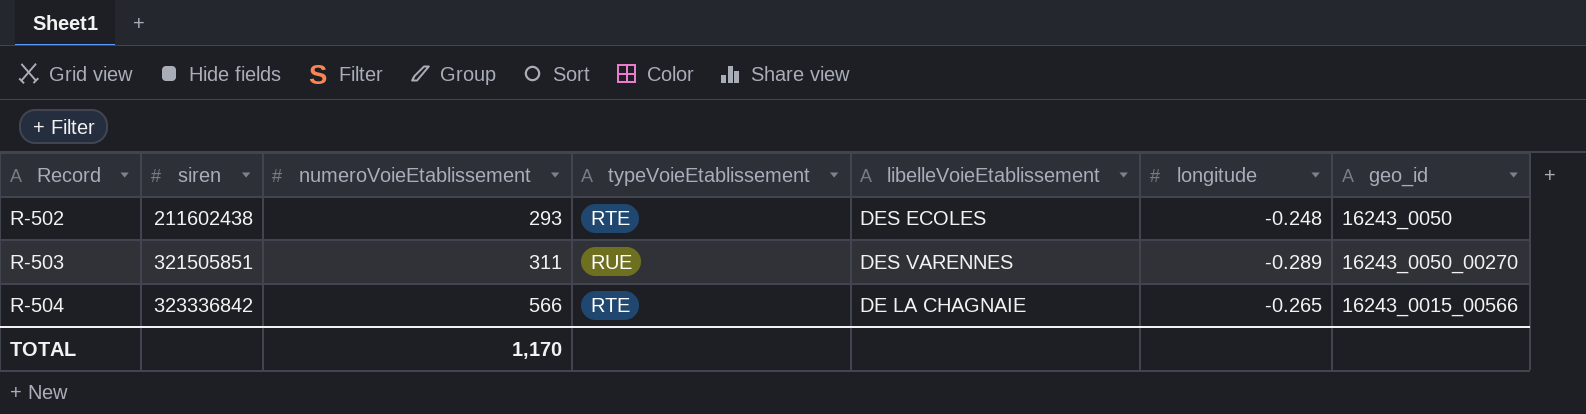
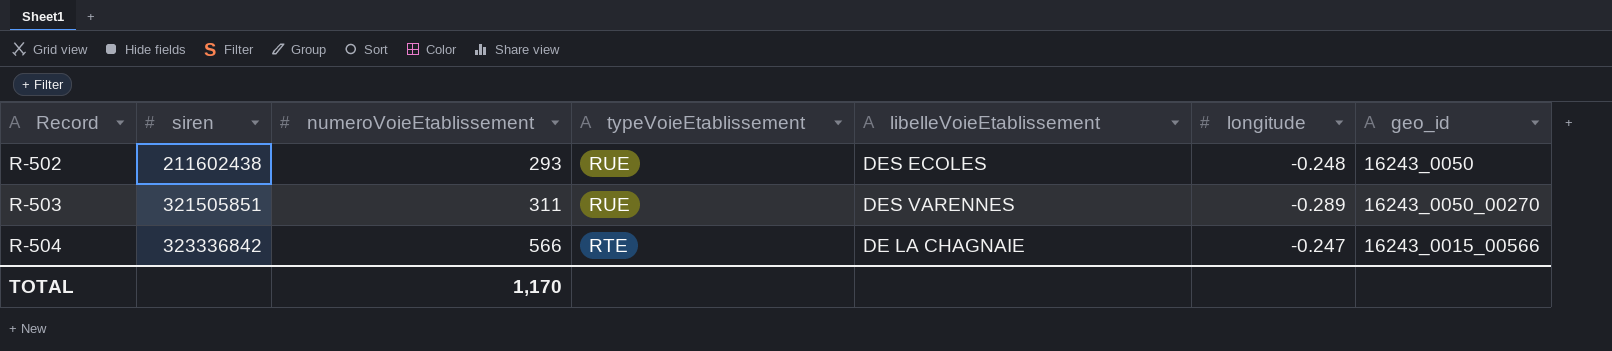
R-502 | typeVoieEtablissement: RTE -> RUE
R-504 | longitude: -0.265 -> -0.247

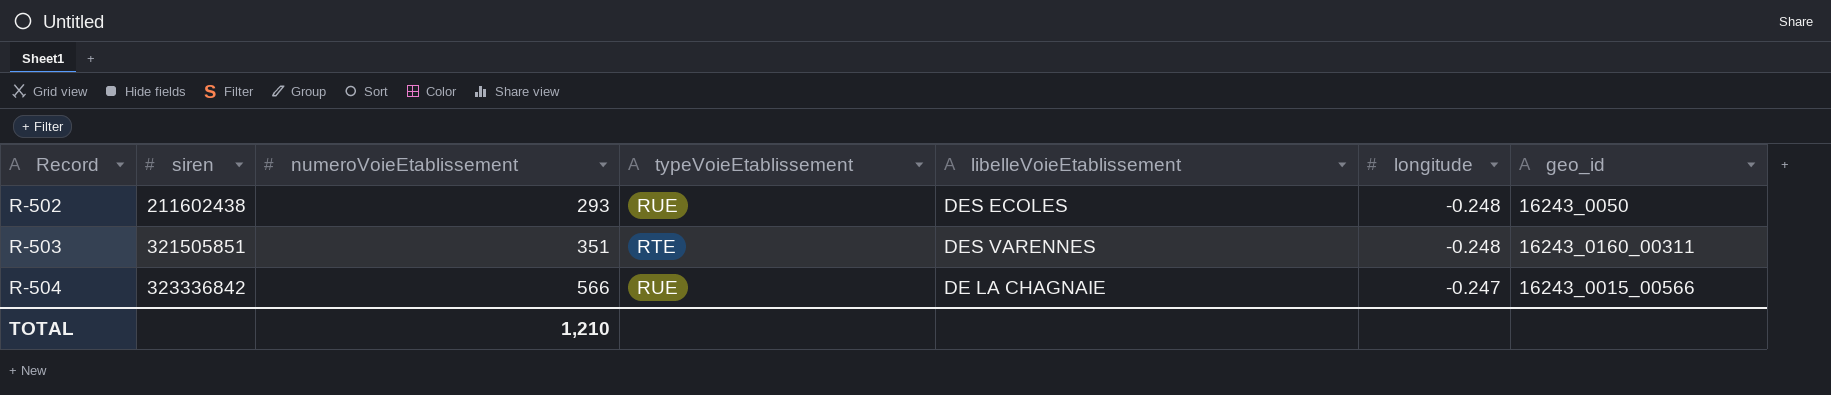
R-503 | numeroVoieEtablissement: 311 -> 351
R-503 | typeVoieEtablissement: RUE -> RTE
R-503 | longitude: -0.289 -> -0.248
R-503 | geo_id: 16243_0050_00270 -> 16243_0160_00311
R-504 | typeVoieEtablissement: RTE -> RUE
TOTAL | numeroVoieEtablissement: 1,170 -> 1,210

